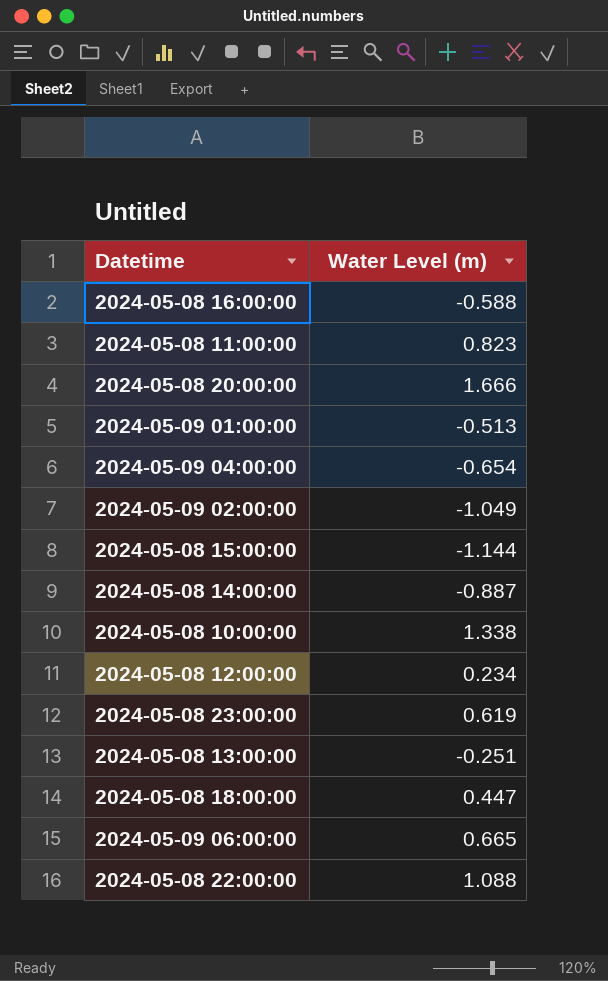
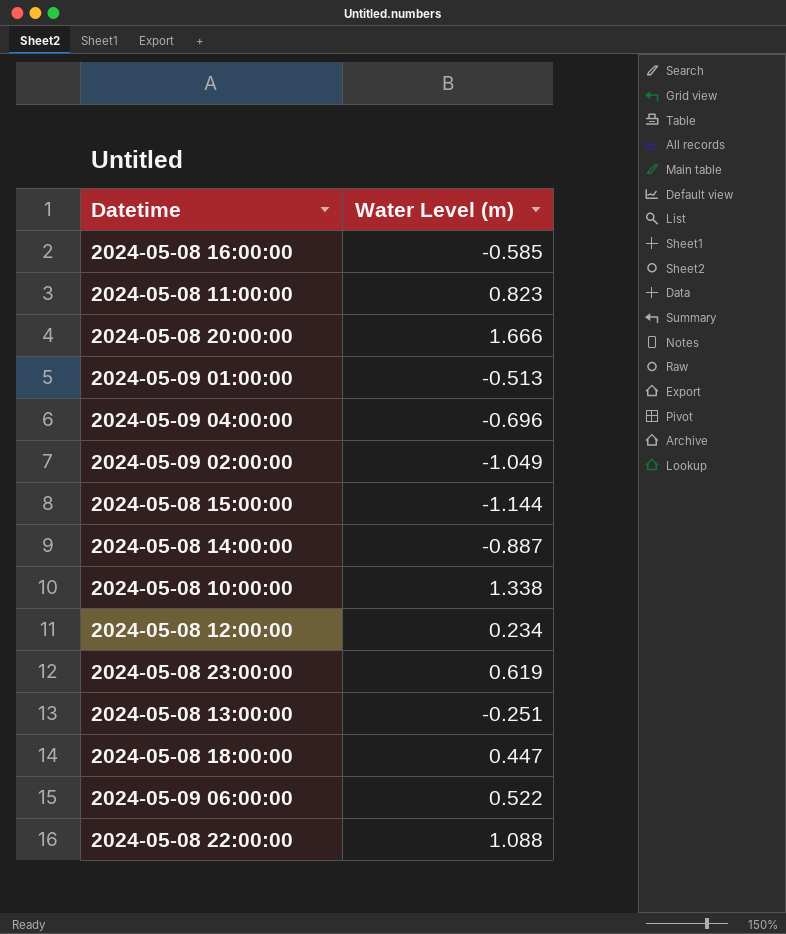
2024-05-08 16:00:00 | Water Level (m): -0.588 -> -0.585
2024-05-09 04:00:00 | Water Level (m): -0.654 -> -0.696
2024-05-09 06:00:00 | Water Level (m): 0.665 -> 0.522

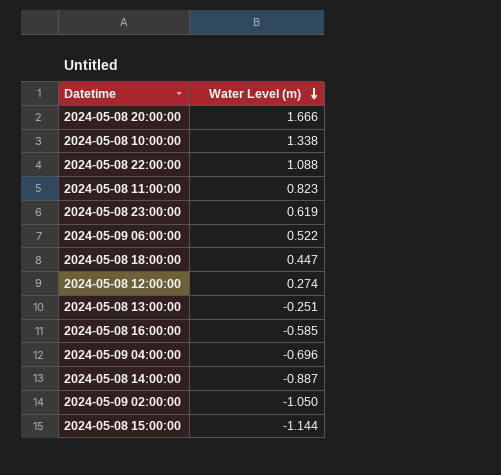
row order: none -> Water Level (m) descending
row 2024-05-09 01:00:00: -0.513 -> none
2024-05-08 12:00:00 | Water Level (m): 0.234 -> 0.274
2024-05-09 02:00:00 | Water Level (m): -1.049 -> -1.050

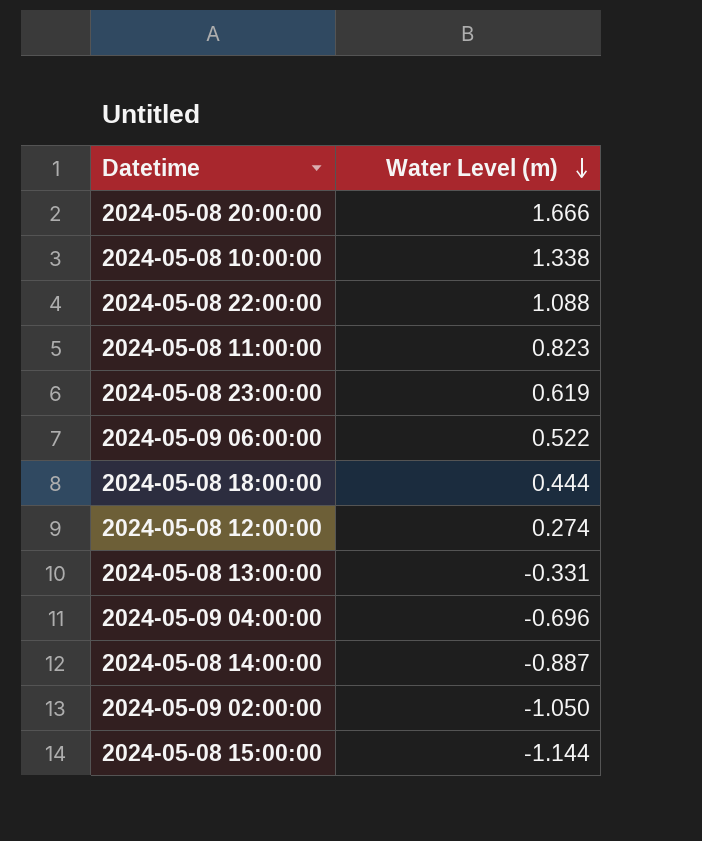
row 2024-05-08 16:00:00: -0.585 -> none
2024-05-08 18:00:00 | Water Level (m): 0.447 -> 0.444
2024-05-08 13:00:00 | Water Level (m): -0.251 -> -0.331

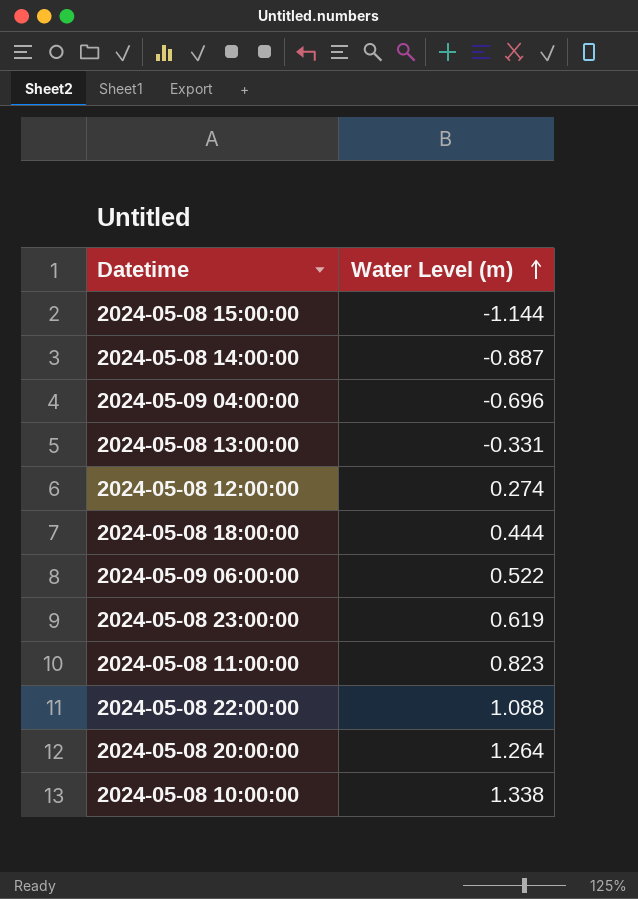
row order: Water Level (m) descending -> Water Level (m) ascending
row 2024-05-09 02:00:00: -1.050 -> none
2024-05-08 20:00:00 | Water Level (m): 1.666 -> 1.264

